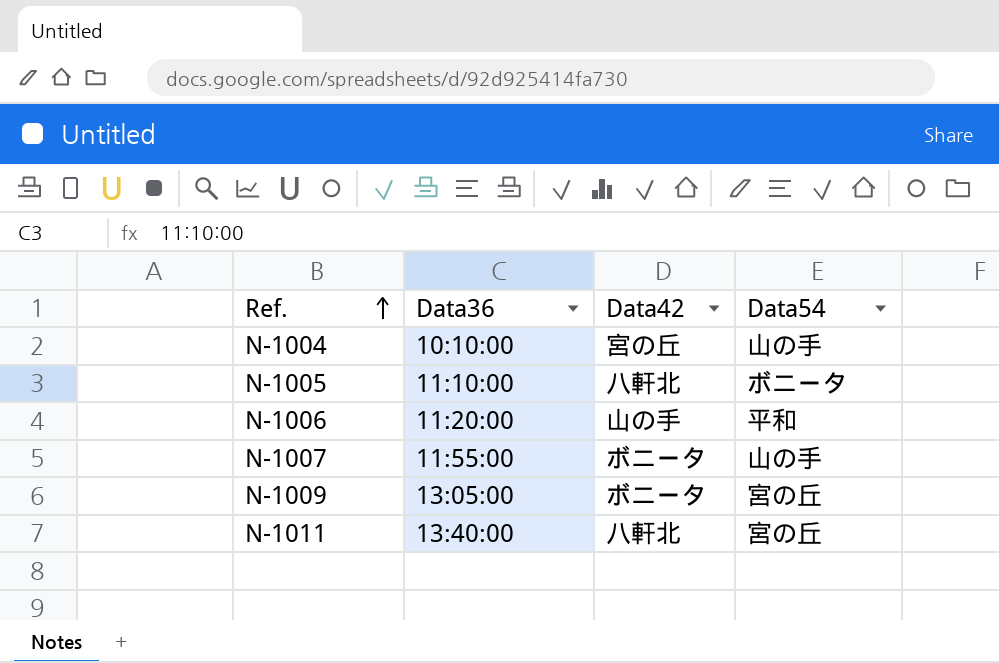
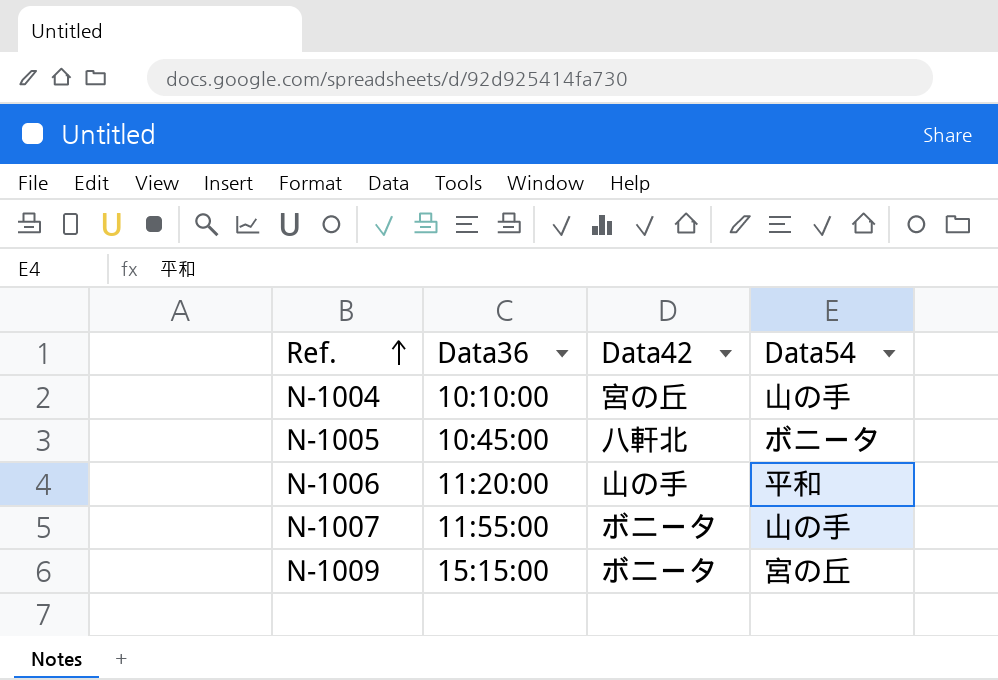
row N-1011: 13:40:00 | 八軒北 | 宮の丘 -> none
N-1005 | Data36: 11:10:00 -> 10:45:00
N-1009 | Data36: 13:05:00 -> 15:15:00

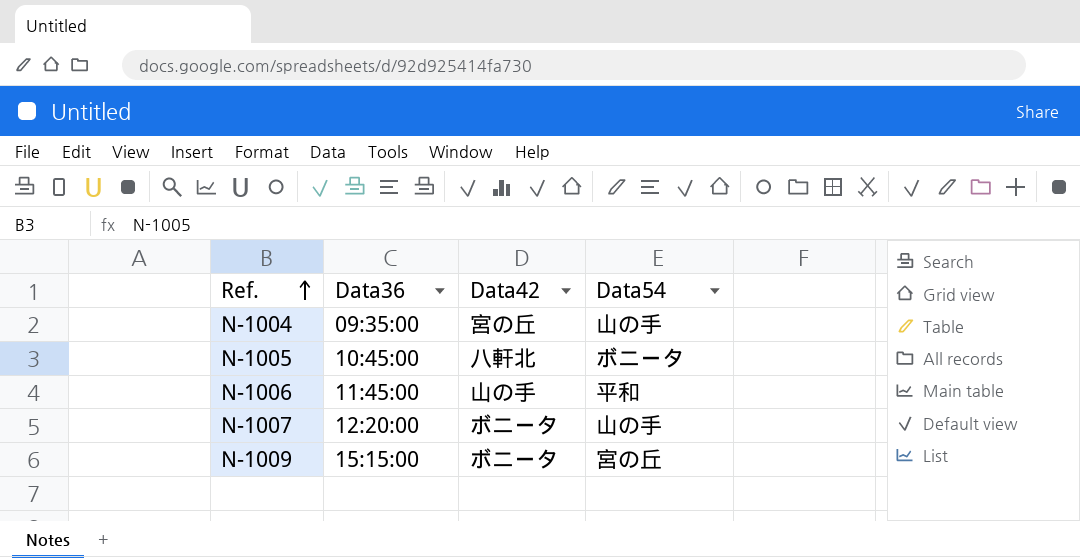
N-1004 | Data36: 10:10:00 -> 09:35:00
N-1006 | Data36: 11:20:00 -> 11:45:00
N-1007 | Data36: 11:55:00 -> 12:20:00

